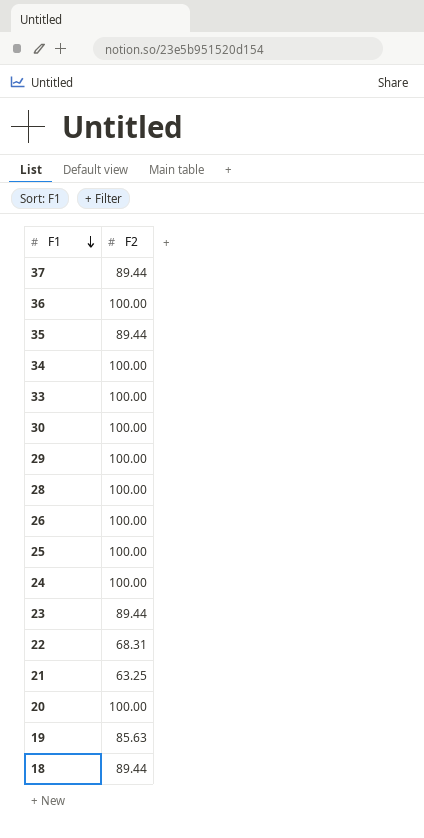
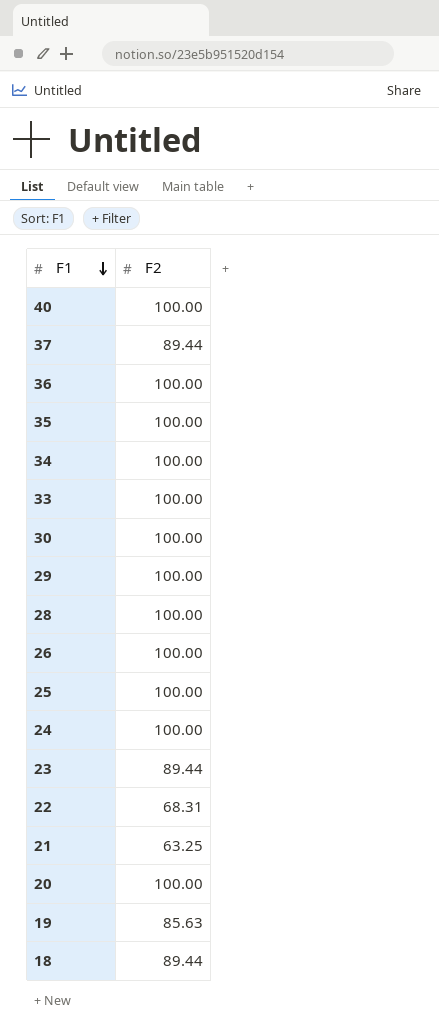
row 40: none -> 100.00
35 | F2: 89.44 -> 100.00

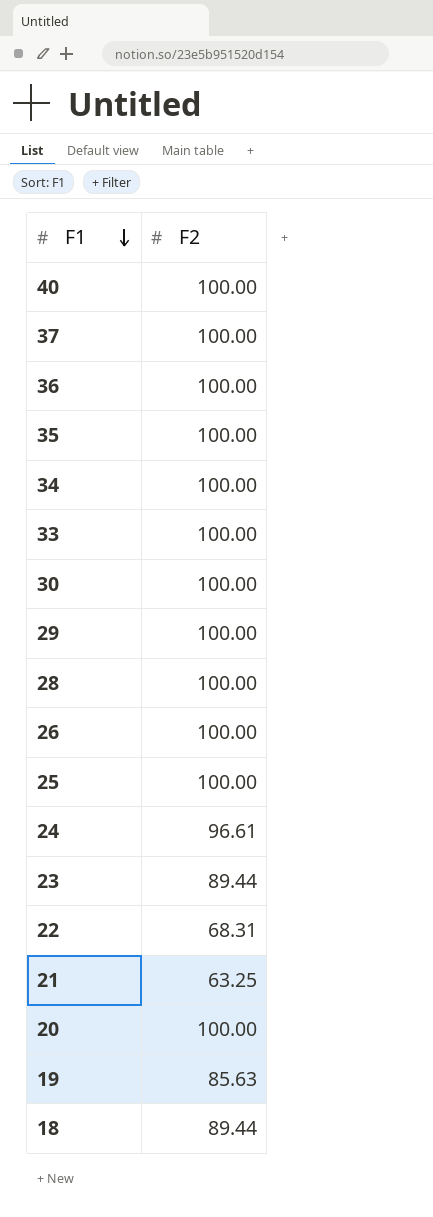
37 | F2: 89.44 -> 100.00
24 | F2: 100.00 -> 96.61

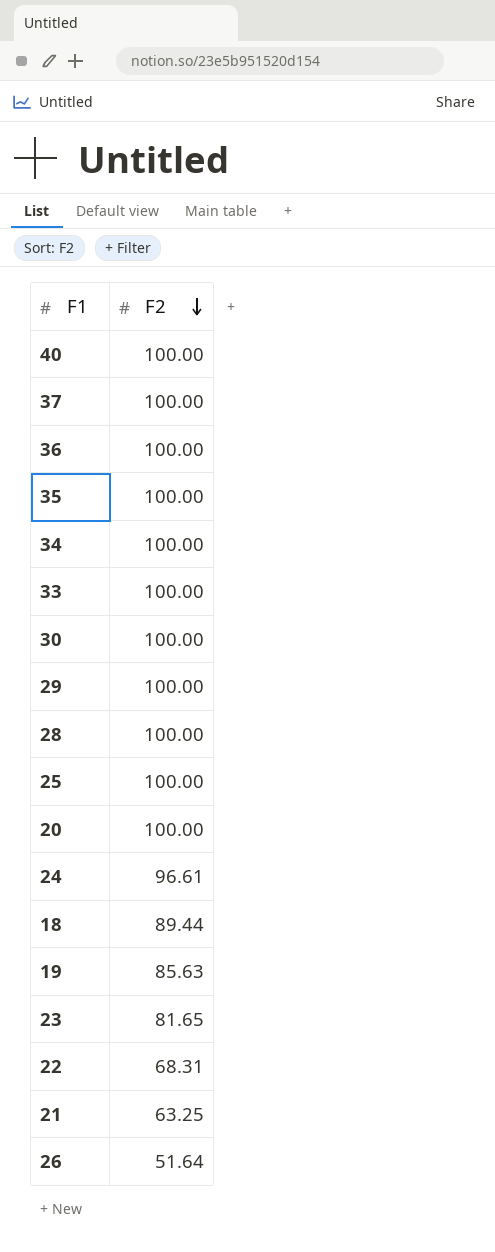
row order: F1 descending -> F2 descending
23 | F2: 89.44 -> 81.65
26 | F2: 100.00 -> 51.64

